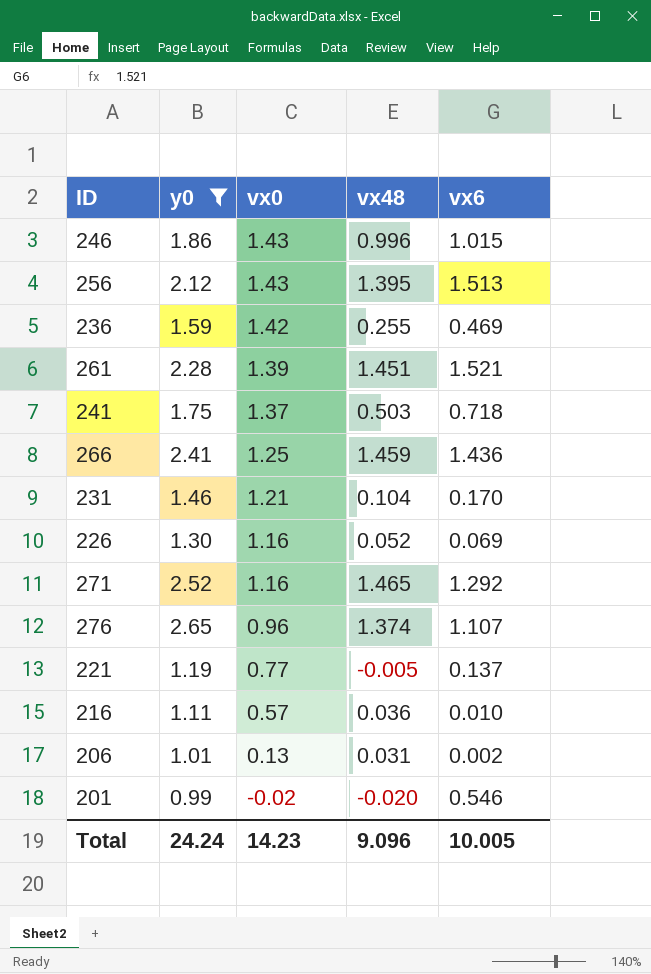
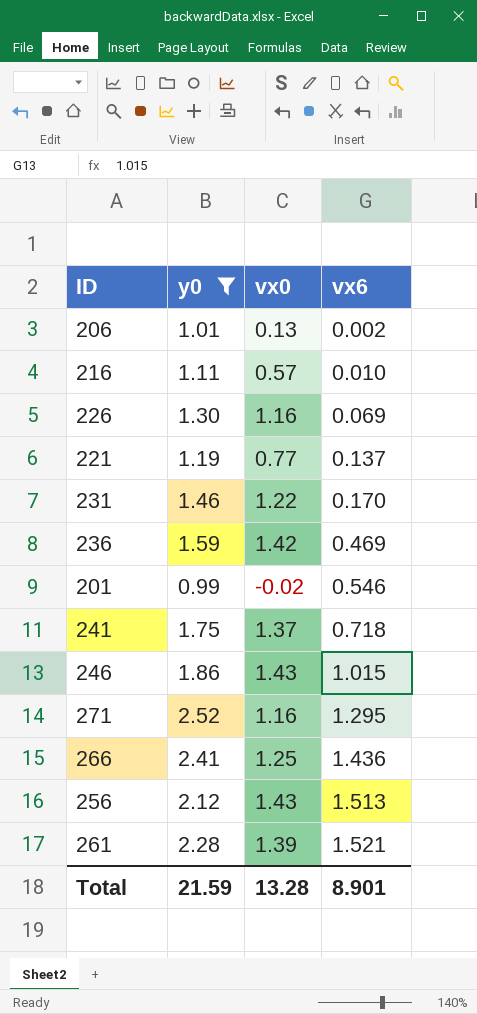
row order: vx0 descending -> vx6 ascending
column vx48 | position: 4 -> none
row 276: 2.65 | 0.96 | 1.374 | 1.107 -> none
231 | vx0: 1.21 -> 1.22
271 | vx6: 1.292 -> 1.295
Total | y0: 24.24 -> 21.59
Total | vx0: 14.23 -> 13.28
Total | vx6: 10.005 -> 8.901

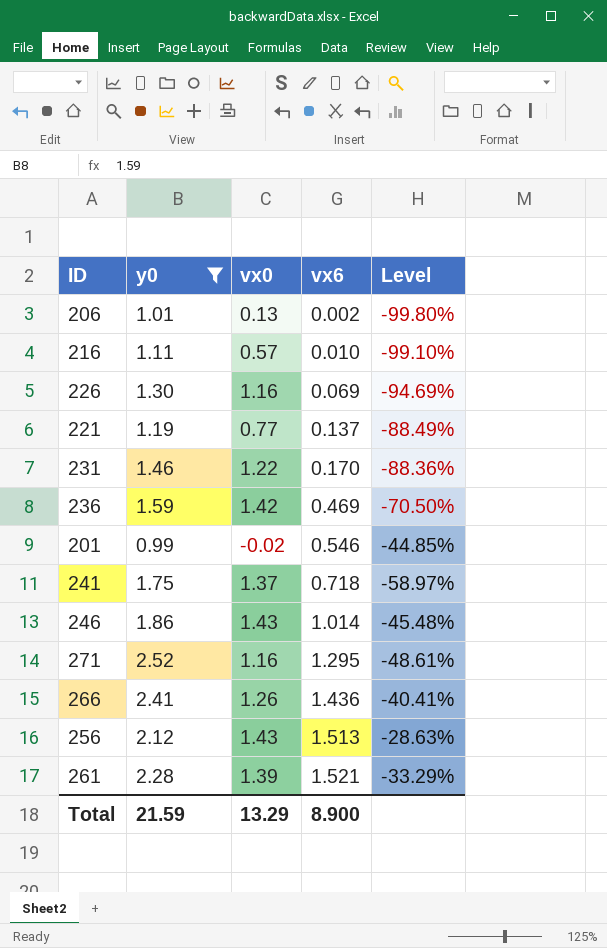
column Level | formula: none -> ([vx6] - [y0]) / [y0]
246 | vx6: 1.015 -> 1.014
266 | vx0: 1.25 -> 1.26
Total | vx0: 13.28 -> 13.29
Total | vx6: 8.901 -> 8.900

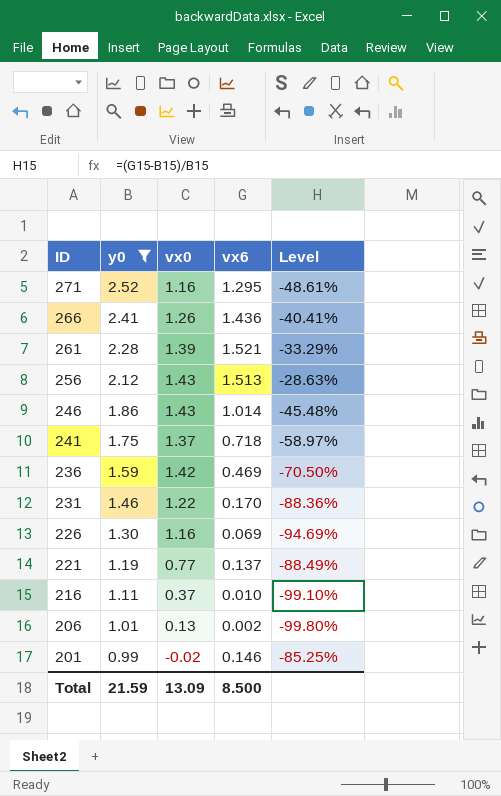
row order: vx6 ascending -> ID descending
216 | vx0: 0.57 -> 0.37
201 | vx6: 0.546 -> 0.146
201 | Level: -44.85% -> -85.25%
Total | vx0: 13.29 -> 13.09
Total | vx6: 8.900 -> 8.500

